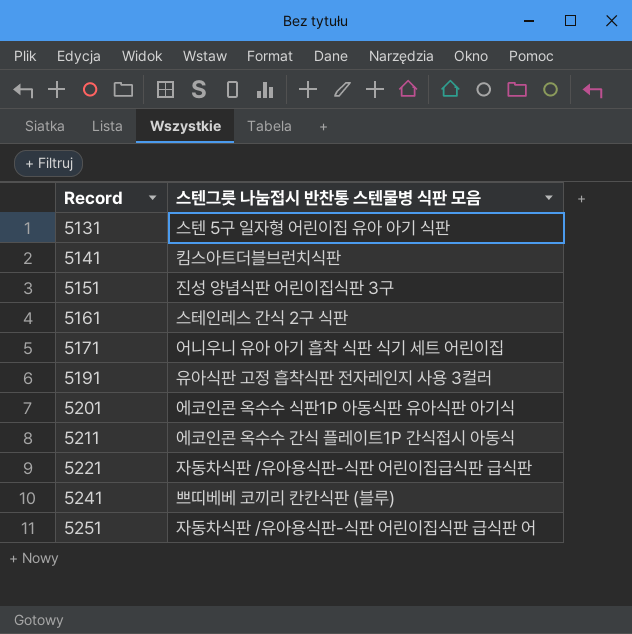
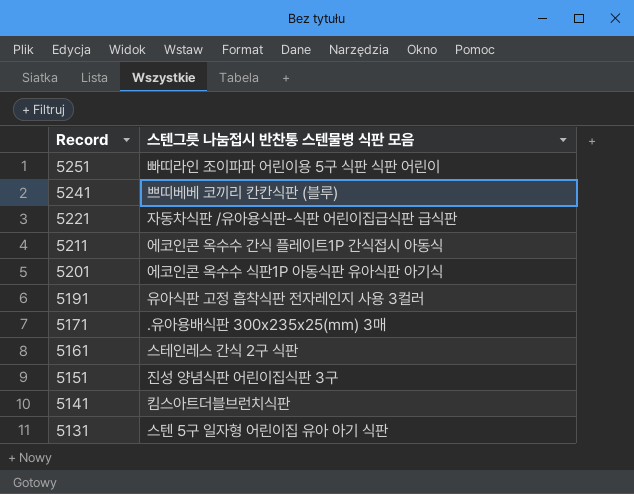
row order: Record ascending -> Record descending
5251 | 스텐그릇 나눔접시 반찬통 스텐물병 식판 모음: 자동차식판 /유아용식판-식판 어린이집식판 급식판 어 -> 빠띠라인 조이파파 어린이용 5구 식판 식판 어린이
5171 | 스텐그릇 나눔접시 반찬통 스텐물병 식판 모음: 어니우니 유아 아기 흡착 식판 식기 세트 어린이집 -> .유아용배식판 300x235x25(mm) 3매

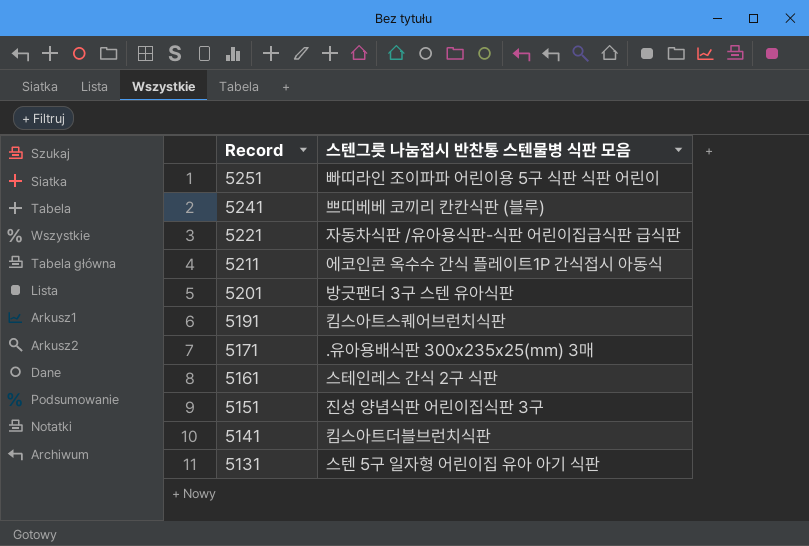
5201 | 스텐그릇 나눔접시 반찬통 스텐물병 식판 모음: 에코인콘 옥수수 식판1P 아동식판 유아식판 아기식 -> 방긋팬더 3구 스텐 유아식판
5191 | 스텐그릇 나눔접시 반찬통 스텐물병 식판 모음: 유아식판 고정 흡착식판 전자레인지 사용 3컬러 -> 킴스아트스퀘어브런치식판

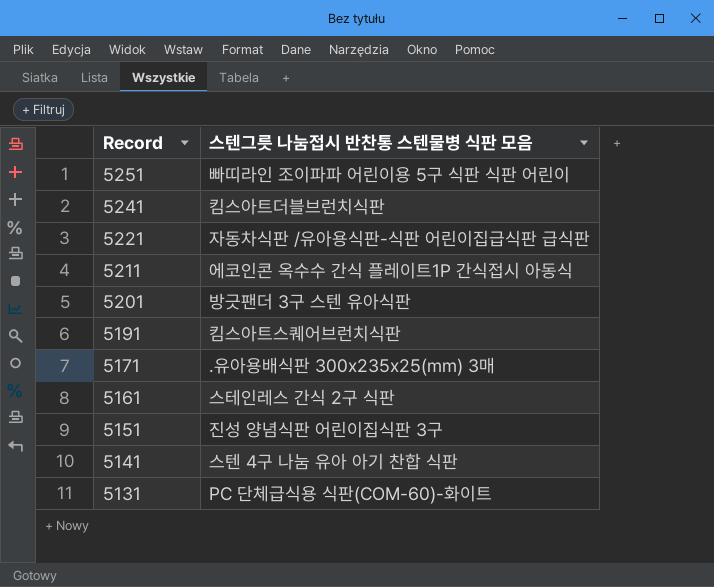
5241 | 스텐그릇 나눔접시 반찬통 스텐물병 식판 모음: 쁘띠베베 코끼리 칸칸식판 (블루) -> 킴스아트더블브런치식판
5141 | 스텐그릇 나눔접시 반찬통 스텐물병 식판 모음: 킴스아트더블브런치식판 -> 스텐 4구 나눔 유아 아기 찬합 식판
5131 | 스텐그릇 나눔접시 반찬통 스텐물병 식판 모음: 스텐 5구 일자형 어린이집 유아 아기 식판 -> PC 단체급식용 식판(COM-60)-화이트

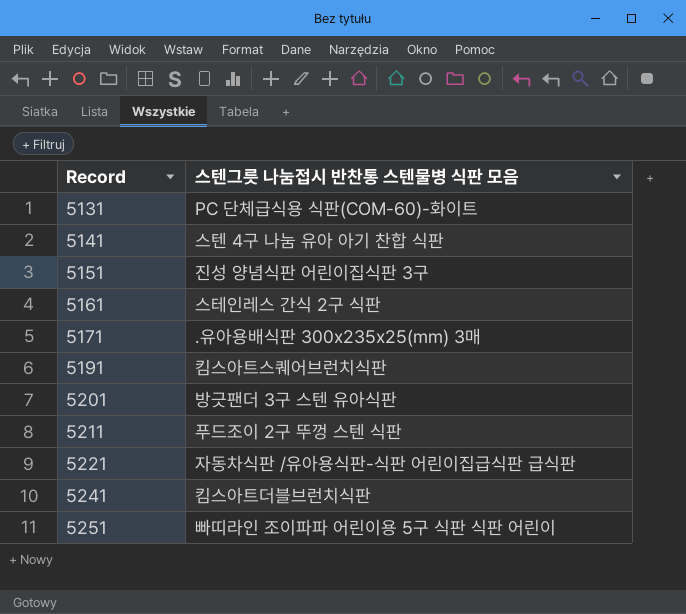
row order: Record descending -> Record ascending
5211 | 스텐그릇 나눔접시 반찬통 스텐물병 식판 모음: 에코인콘 옥수수 간식 플레이트1P 간식접시 아동식 -> 푸드조이 2구 뚜껑 스텐 식판

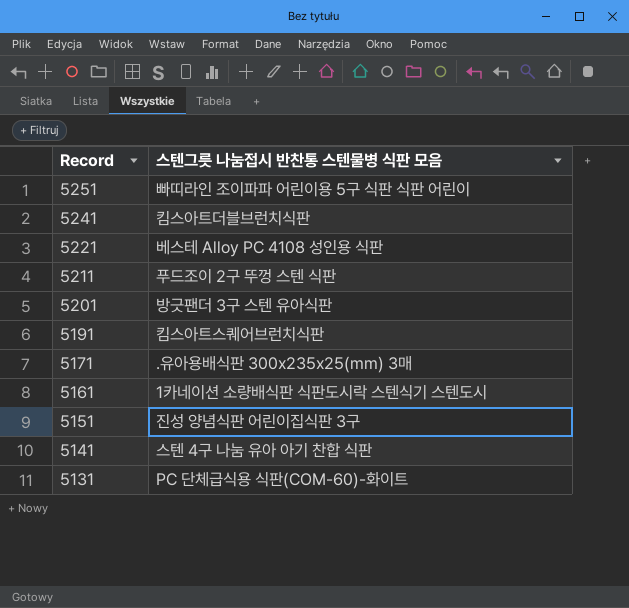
row order: Record ascending -> Record descending
5221 | 스텐그릇 나눔접시 반찬통 스텐물병 식판 모음: 자동차식판 /유아용식판-식판 어린이집급식판 급식판 -> 베스테 Alloy PC 4108 성인용 식판
5161 | 스텐그릇 나눔접시 반찬통 스텐물병 식판 모음: 스테인레스 간식 2구 식판 -> 1카네이션 소량배식판 식판도시락 스텐식기 스텐도시

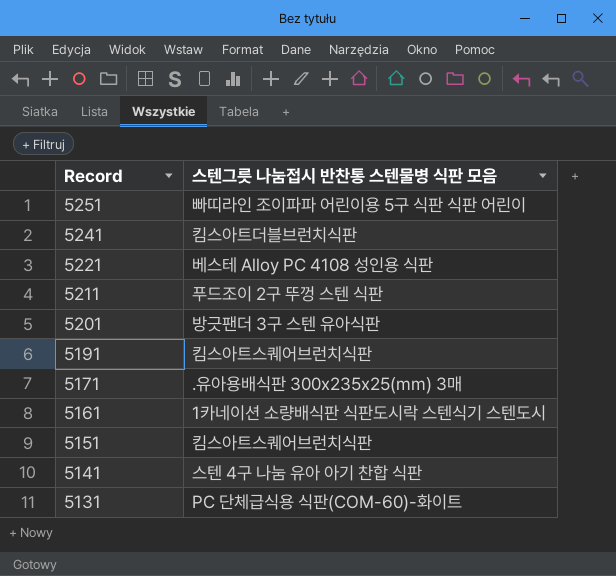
5151 | 스텐그릇 나눔접시 반찬통 스텐물병 식판 모음: 진성 양념식판 어린이집식판 3구 -> 킴스아트스퀘어브런치식판

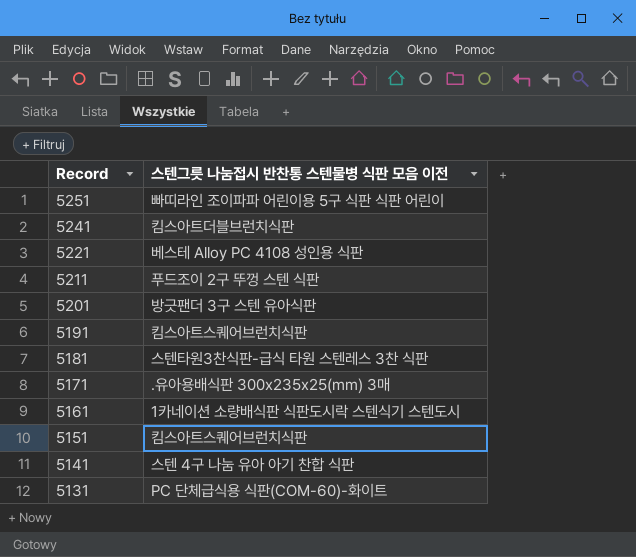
column name: 스텐그릇 나눔접시 반찬통 스텐물병 식판 모음 -> 스텐그릇 나눔접시 반찬통 스텐물병 식판 모음 이전
row 5181: none -> 스텐타원3찬식판-급식 타원 스텐레스 3찬 식판

